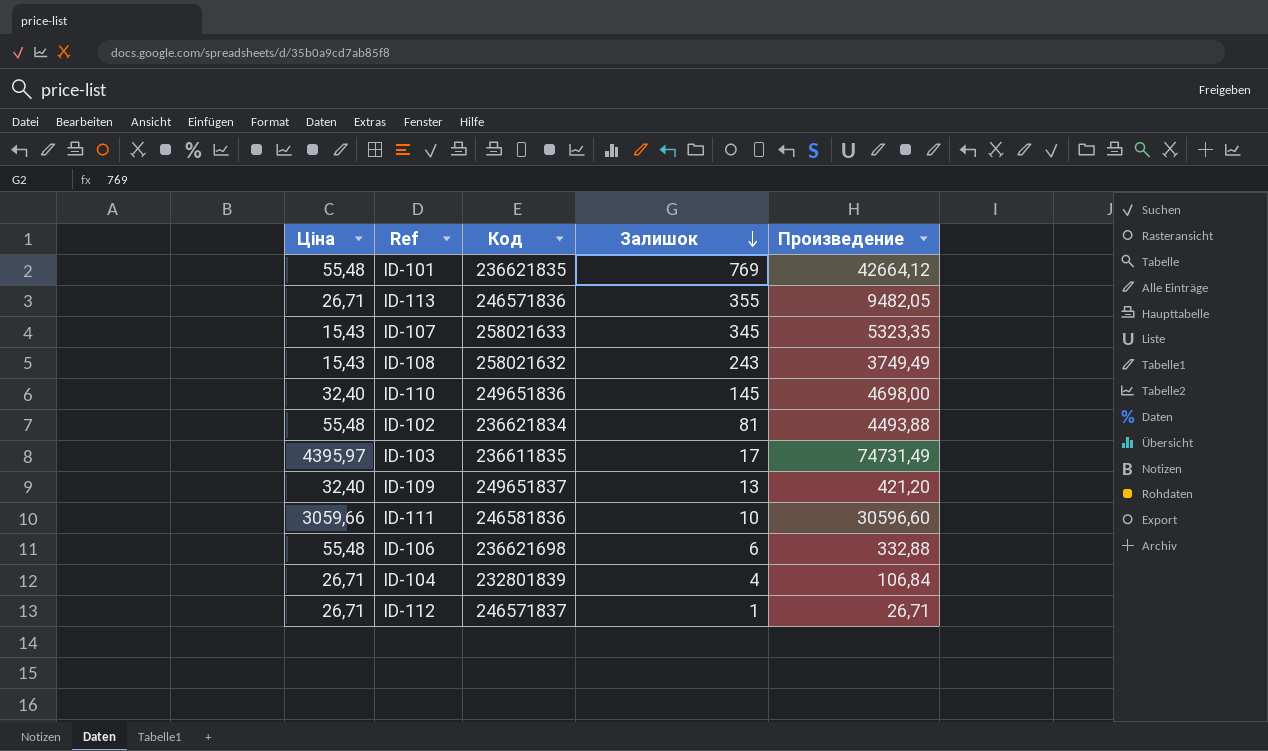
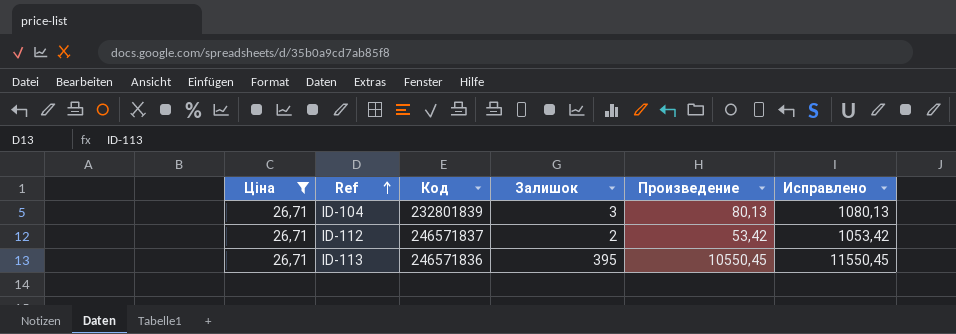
filter: none -> Ціна = 26,71
row order: Залишок descending -> Ref ascending
column Исправлено | formula: none -> [Произведение] + 1000
ID-104 | Залишок: 4 -> 3
ID-104 | Произведение: 106,84 -> 80,13
ID-112 | Залишок: 1 -> 2
ID-112 | Произведение: 26,71 -> 53,42
ID-113 | Залишок: 355 -> 395
ID-113 | Произведение: 9482,05 -> 10550,45

